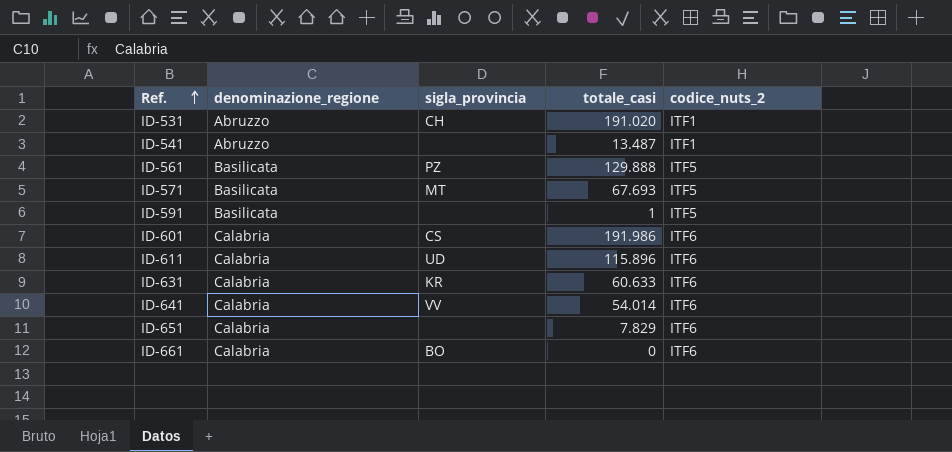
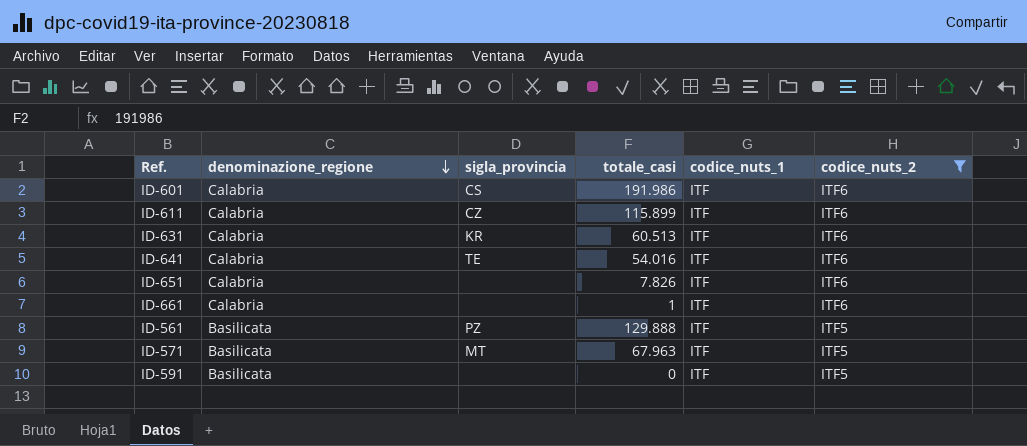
filter: none -> codice_nuts_2 != ITF1
row order: Ref. ascending -> denominazione_regione descending
column codice_nuts_1 | position: none -> 5
ID-611 | sigla_provincia: UD -> CZ
ID-611 | totale_casi: 115.896 -> 115.899
ID-631 | totale_casi: 60.633 -> 60.513
ID-641 | sigla_provincia: VV -> TE
ID-641 | totale_casi: 54.014 -> 54.016
ID-651 | totale_casi: 7.829 -> 7.826
ID-661 | sigla_provincia: BO -> none
ID-661 | totale_casi: 0 -> 1
ID-571 | totale_casi: 67.693 -> 67.963
ID-591 | totale_casi: 1 -> 0

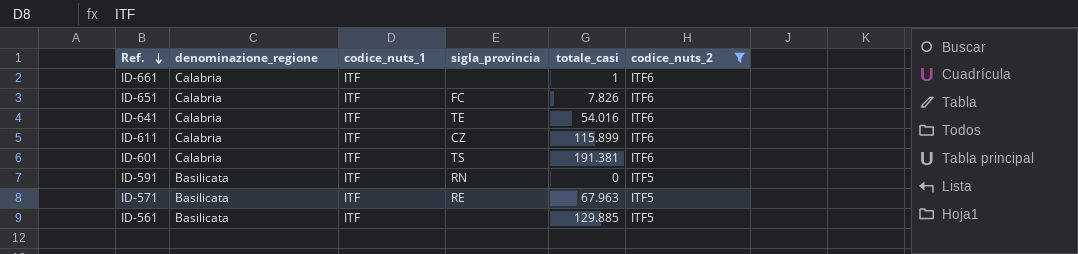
row order: denominazione_regione descending -> Ref. descending
column codice_nuts_1 | position: 5 -> 3
row ID-631: Calabria | KR | 60.513 | ITF | ITF6 -> none
ID-651 | sigla_provincia: none -> FC
ID-601 | sigla_provincia: CS -> TS
ID-601 | totale_casi: 191.986 -> 191.381
ID-591 | sigla_provincia: none -> RN
ID-571 | sigla_provincia: MT -> RE
ID-561 | sigla_provincia: PZ -> none
ID-561 | totale_casi: 129.888 -> 129.885

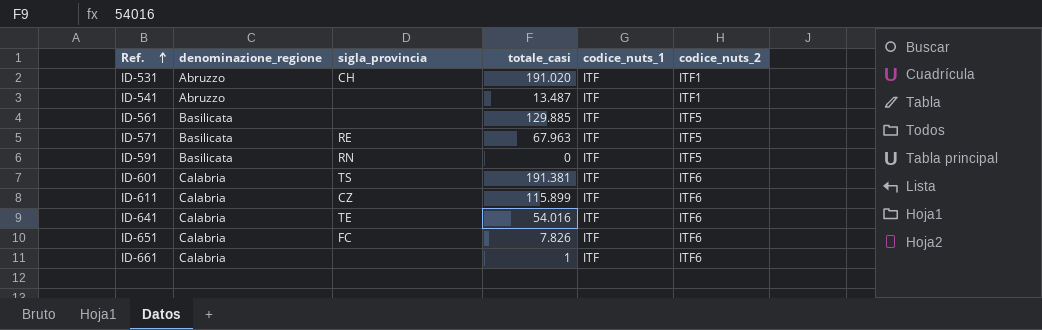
filter: codice_nuts_2 != ITF1 -> none
row order: Ref. descending -> Ref. ascending
column codice_nuts_1 | position: 3 -> 5

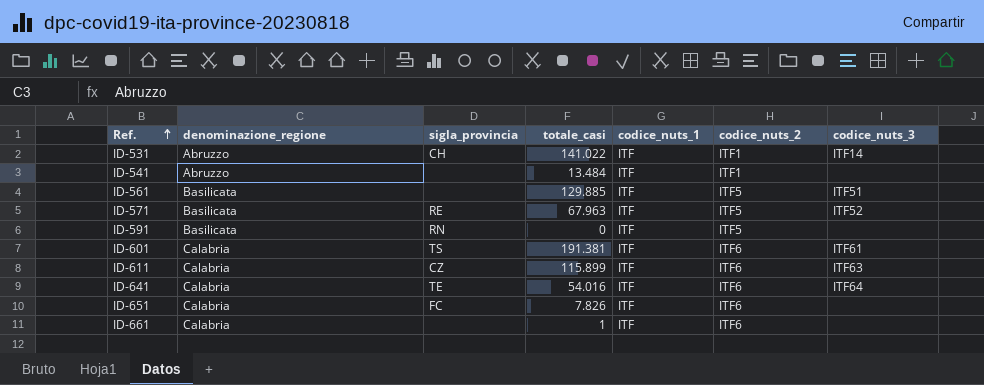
column codice_nuts_3 | position: none -> 7
ID-531 | totale_casi: 191.020 -> 141.022
ID-541 | totale_casi: 13.487 -> 13.484

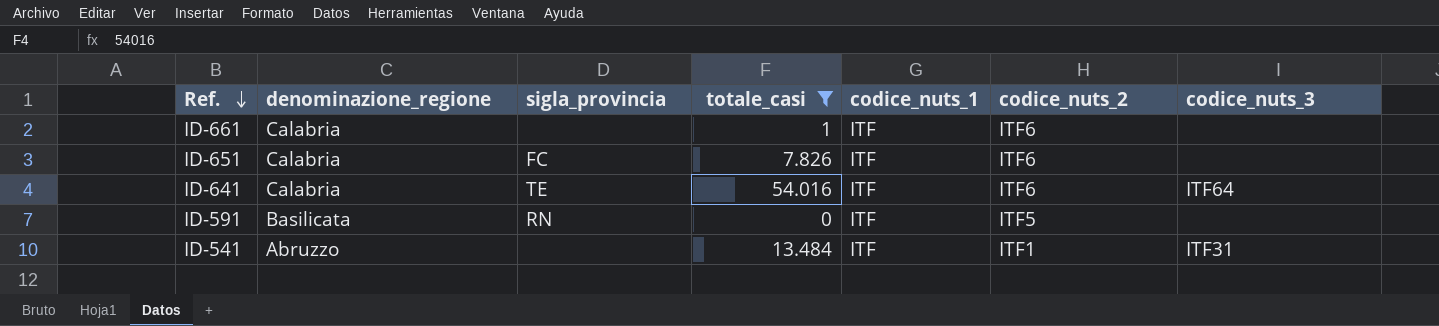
filter: none -> totale_casi <= 54.016
row order: Ref. ascending -> Ref. descending
ID-541 | codice_nuts_3: none -> ITF31

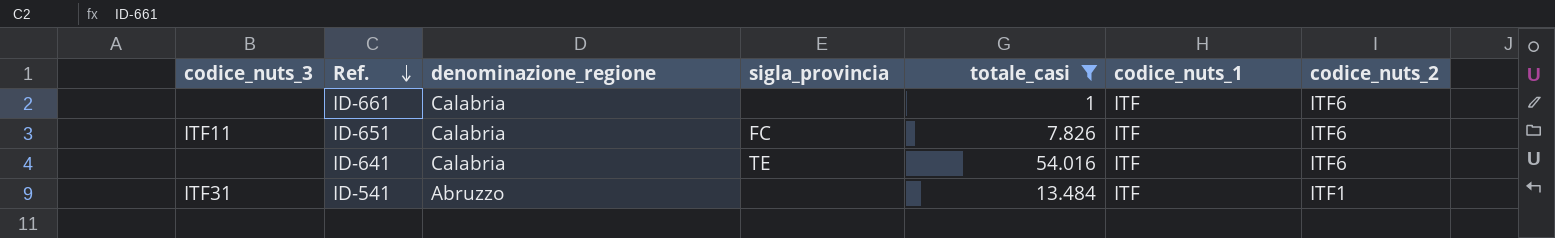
column codice_nuts_3 | position: 7 -> 1
row ID-591: Basilicata | RN | 0 | ITF | ITF5 | none -> none
ID-651 | codice_nuts_3: none -> ITF11
ID-641 | codice_nuts_3: ITF64 -> none

